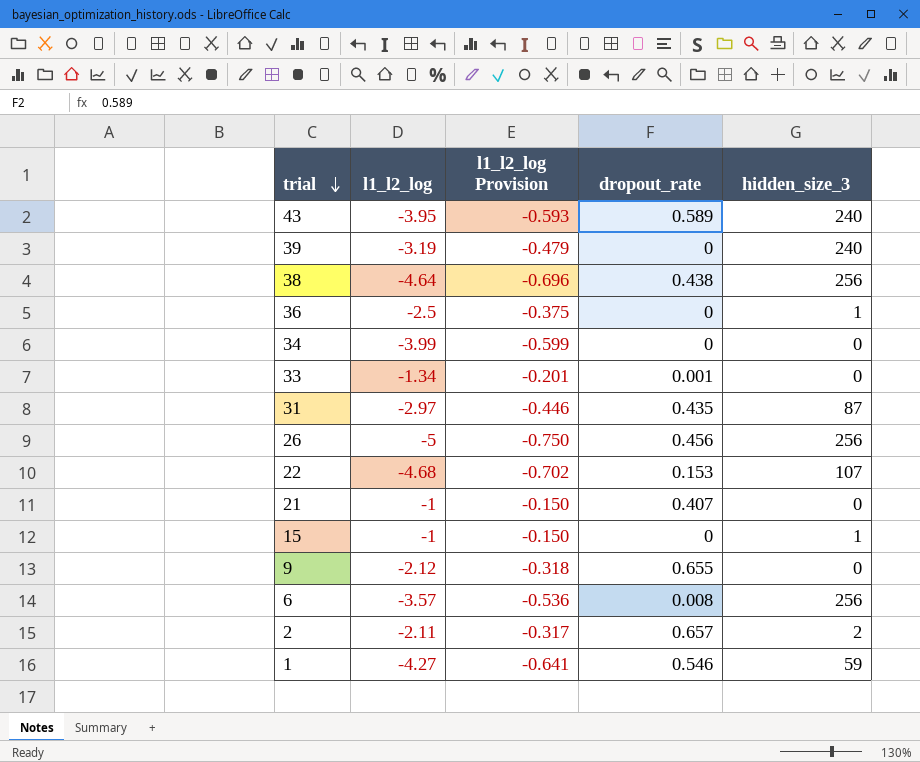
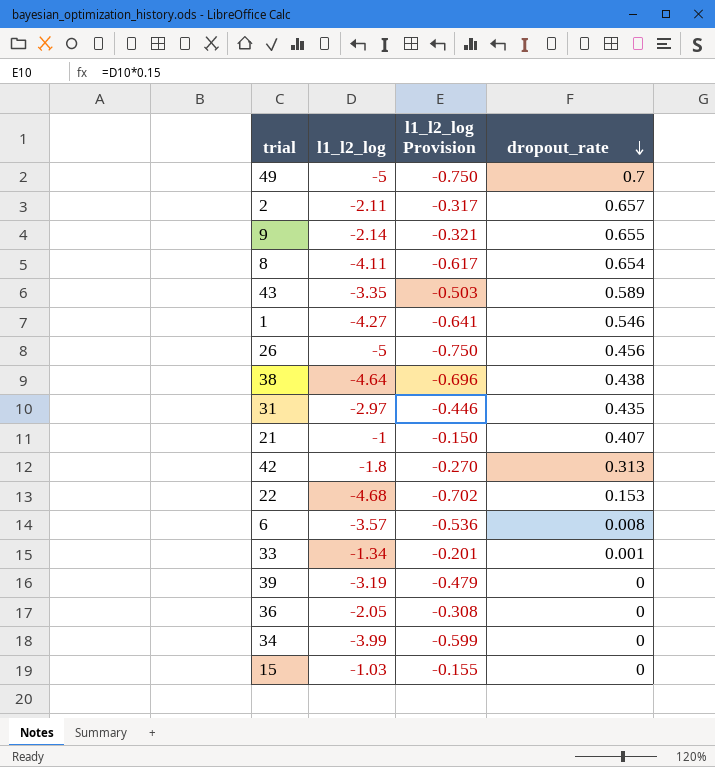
row order: trial descending -> dropout_rate descending
column hidden_size_3 | position: 5 -> none
row 49: none -> -5 | -0.750 | 0.7
9 | l1_l2_log: -2.12 -> -2.14
9 | l1_l2_log Provision: -0.318 -> -0.321
row 8: none -> -4.11 | -0.617 | 0.654
43 | l1_l2_log: -3.95 -> -3.35
43 | l1_l2_log Provision: -0.593 -> -0.503
row 42: none -> -1.8 | -0.270 | 0.313
36 | l1_l2_log: -2.5 -> -2.05
36 | l1_l2_log Provision: -0.375 -> -0.308
15 | l1_l2_log: -1 -> -1.03
15 | l1_l2_log Provision: -0.150 -> -0.155

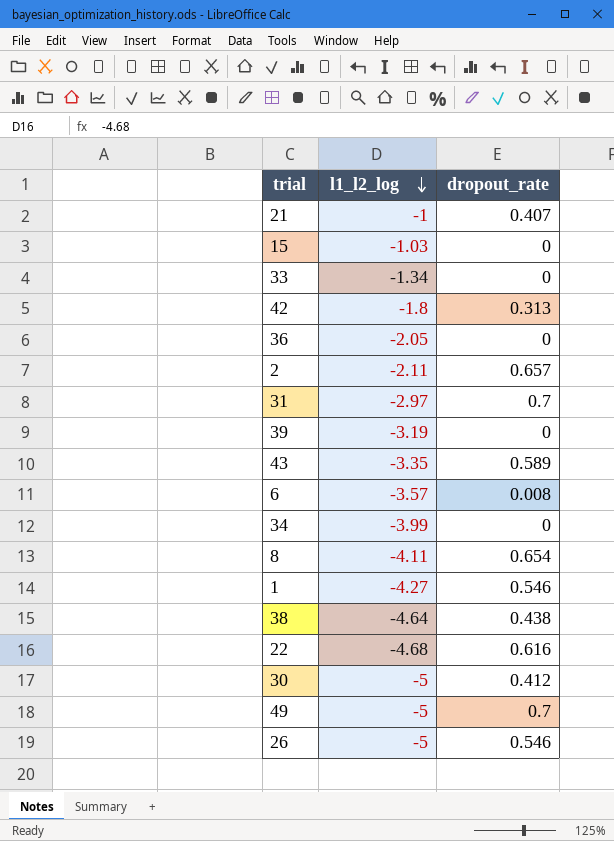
row order: dropout_rate descending -> l1_l2_log descending
column l1_l2_log Provision | formula: [l1_l2_log] * 0.15 -> none
row 9: -2.14 | -0.321 | 0.655 -> none
33 | dropout_rate: 0.001 -> 0
31 | dropout_rate: 0.435 -> 0.7
22 | dropout_rate: 0.153 -> 0.616
row 30: none -> -5 | 0.412
26 | dropout_rate: 0.456 -> 0.546

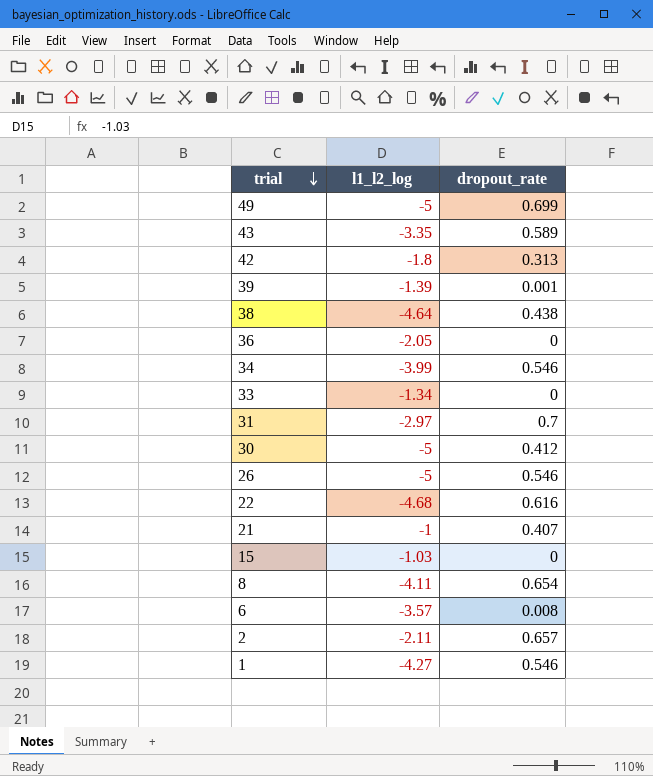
row order: l1_l2_log descending -> trial descending
49 | dropout_rate: 0.7 -> 0.699
39 | l1_l2_log: -3.19 -> -1.39
39 | dropout_rate: 0 -> 0.001
34 | dropout_rate: 0 -> 0.546

